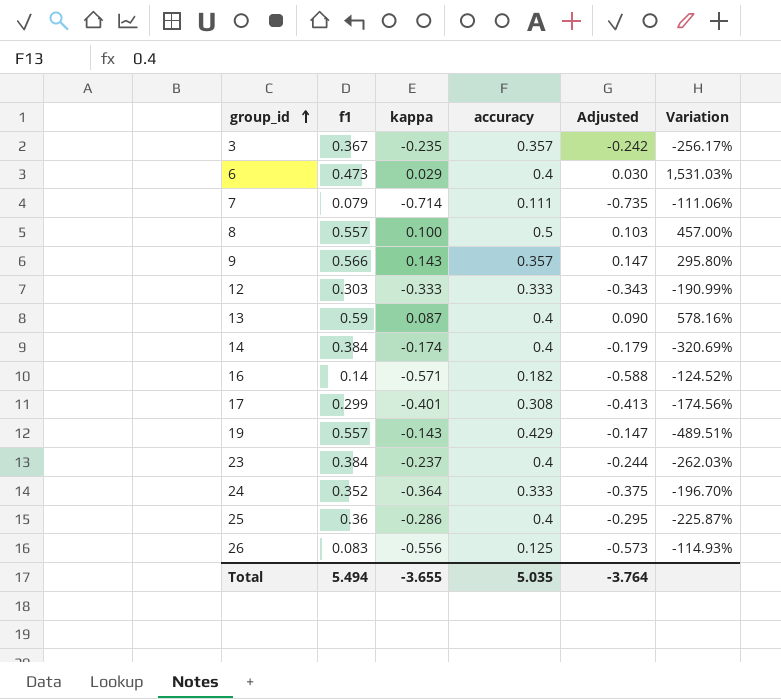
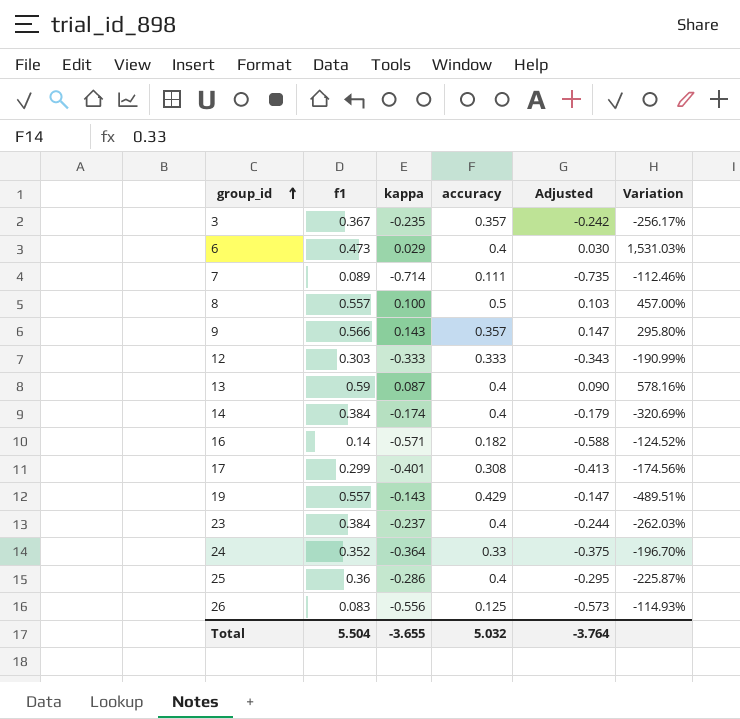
7 | f1: 0.079 -> 0.089
7 | Variation: -111.06% -> -112.46%
24 | accuracy: 0.333 -> 0.33
Total | f1: 5.494 -> 5.504
Total | accuracy: 5.035 -> 5.032

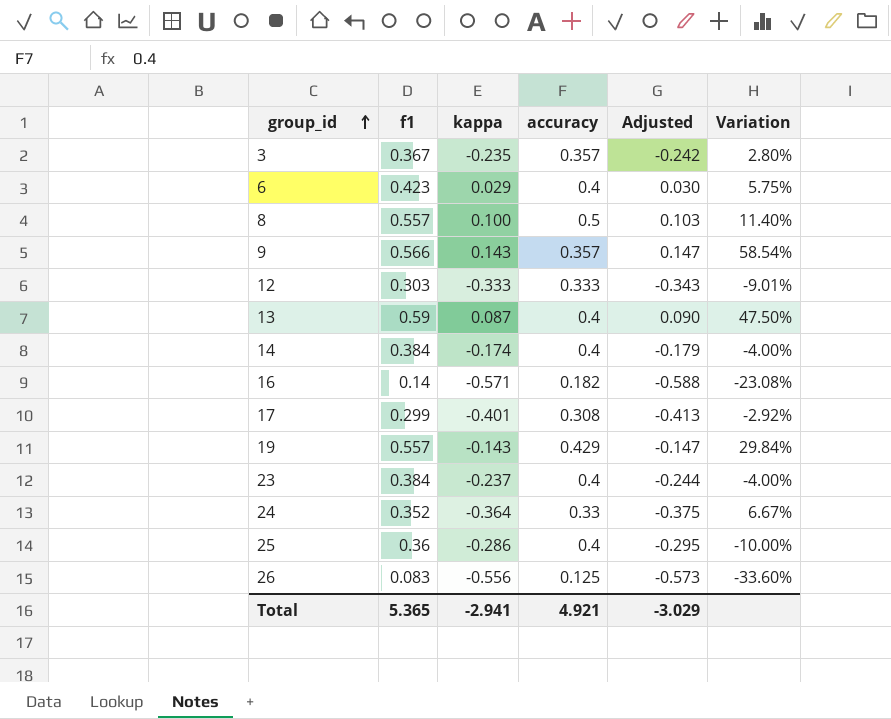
column Variation | formula: ([f1] - [kappa]) / [kappa] -> ([f1] - [accuracy]) / [accuracy]
row 7: 0.089 | -0.714 | 0.111 | -0.735 | -112.46% -> none
6 | f1: 0.473 -> 0.423
Total | f1: 5.504 -> 5.365
Total | kappa: -3.655 -> -2.941
Total | accuracy: 5.032 -> 4.921
Total | Adjusted: -3.764 -> -3.029

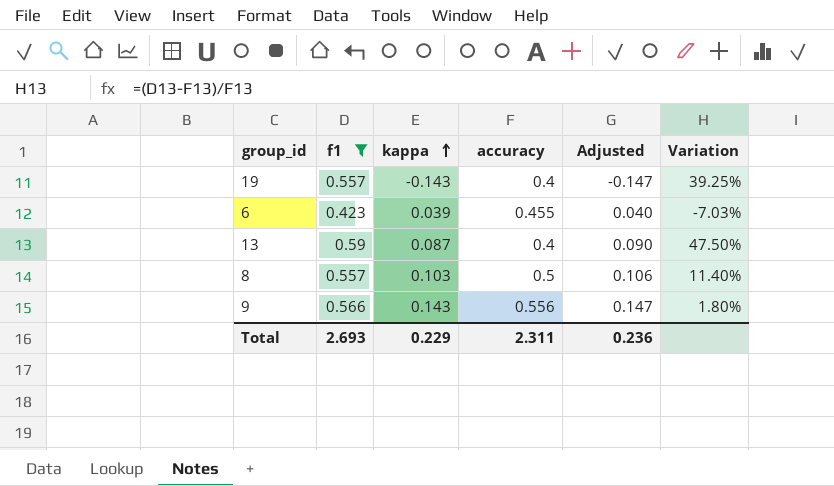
filter: none -> f1 >= 0.423
row order: group_id ascending -> kappa ascending
19 | accuracy: 0.429 -> 0.4
19 | Variation: 29.84% -> 39.25%
6 | kappa: 0.029 -> 0.039
6 | accuracy: 0.4 -> 0.455
6 | Adjusted: 0.030 -> 0.040
6 | Variation: 5.75% -> -7.03%
8 | kappa: 0.100 -> 0.103
8 | Adjusted: 0.103 -> 0.106
9 | accuracy: 0.357 -> 0.556
9 | Variation: 58.54% -> 1.80%
Total | f1: 5.365 -> 2.693
Total | kappa: -2.941 -> 0.229
Total | accuracy: 4.921 -> 2.311
Total | Adjusted: -3.029 -> 0.236

